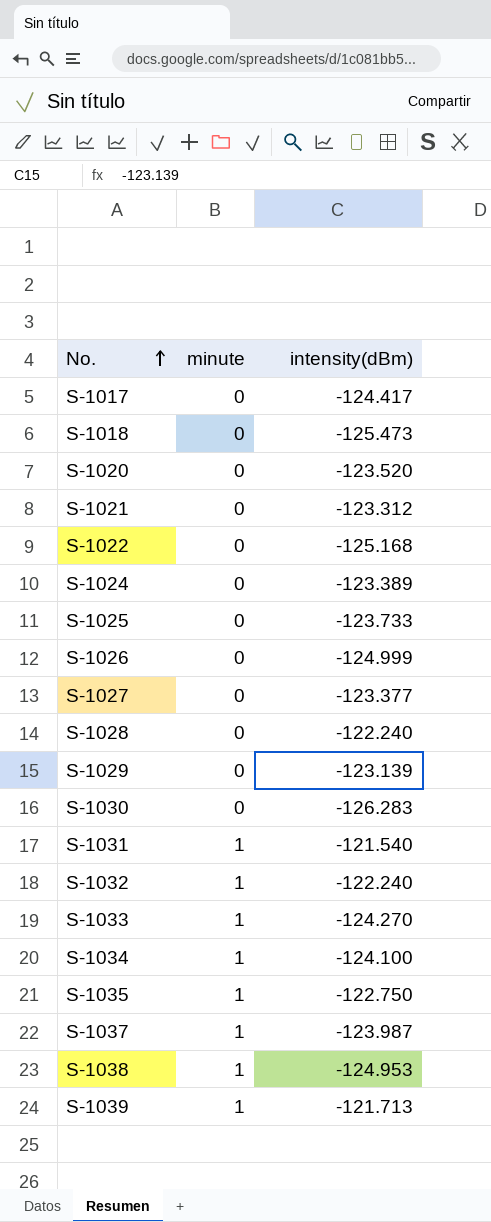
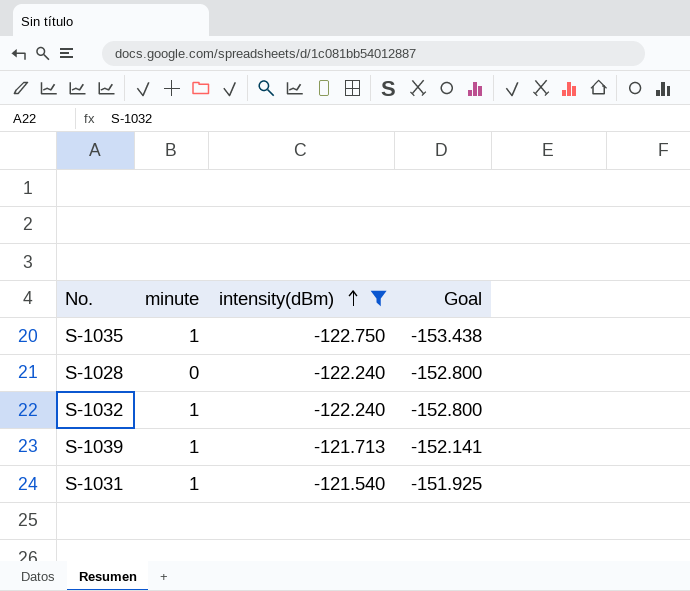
filter: none -> intensity(dBm) >= -122.750
row order: No. ascending -> intensity(dBm) ascending
column Goal | formula: none -> [intensity(dBm)] * 1.25

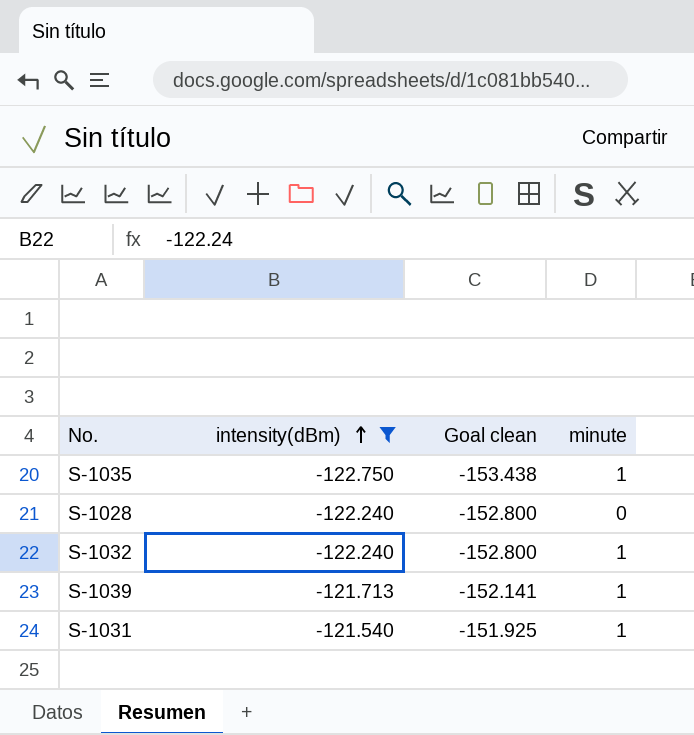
column name: Goal -> Goal clean
column minute | position: 2 -> 4

